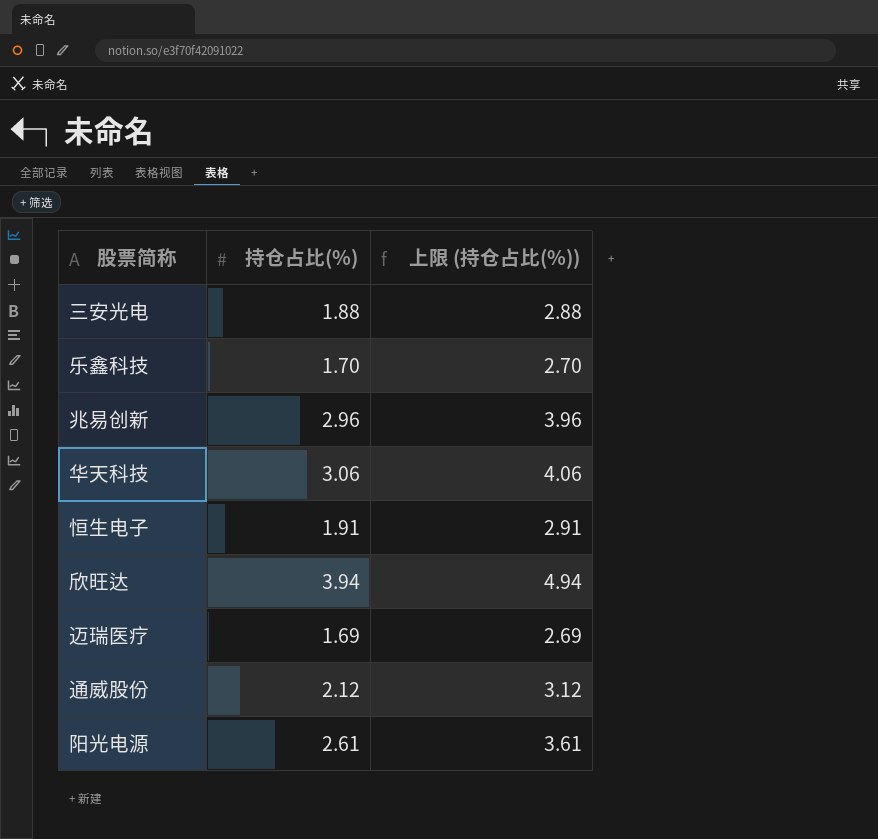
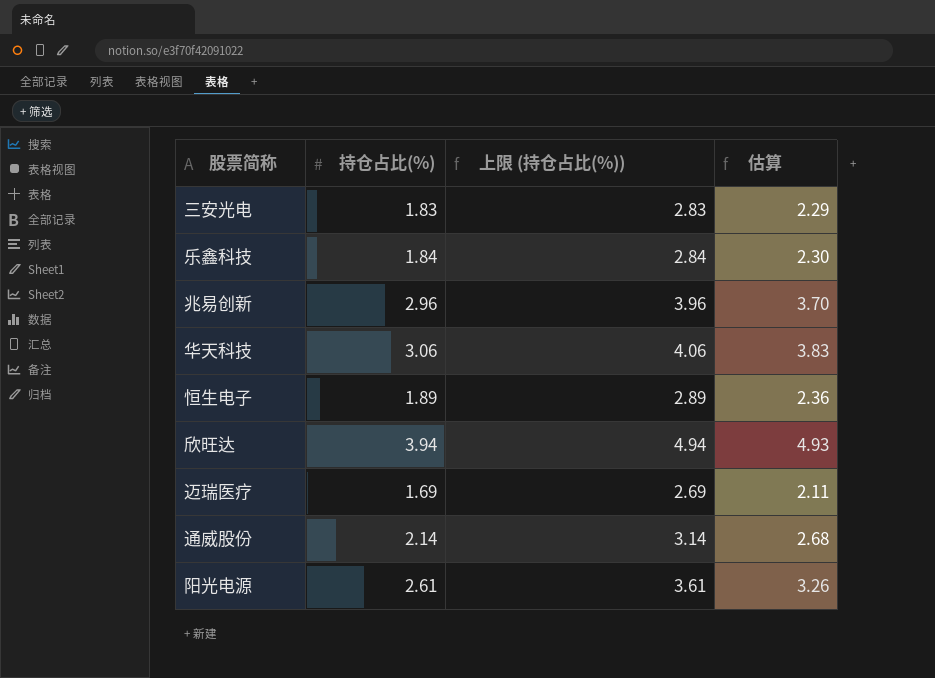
column 估算 | formula: none -> [持仓占比(%)] * 1.25
三安光电 | 持仓占比(%): 1.88 -> 1.83
三安光电 | 上限 (持仓占比(%)): 2.88 -> 2.83
乐鑫科技 | 持仓占比(%): 1.70 -> 1.84
乐鑫科技 | 上限 (持仓占比(%)): 2.70 -> 2.84
恒生电子 | 持仓占比(%): 1.91 -> 1.89
恒生电子 | 上限 (持仓占比(%)): 2.91 -> 2.89
通威股份 | 持仓占比(%): 2.12 -> 2.14
通威股份 | 上限 (持仓占比(%)): 3.12 -> 3.14

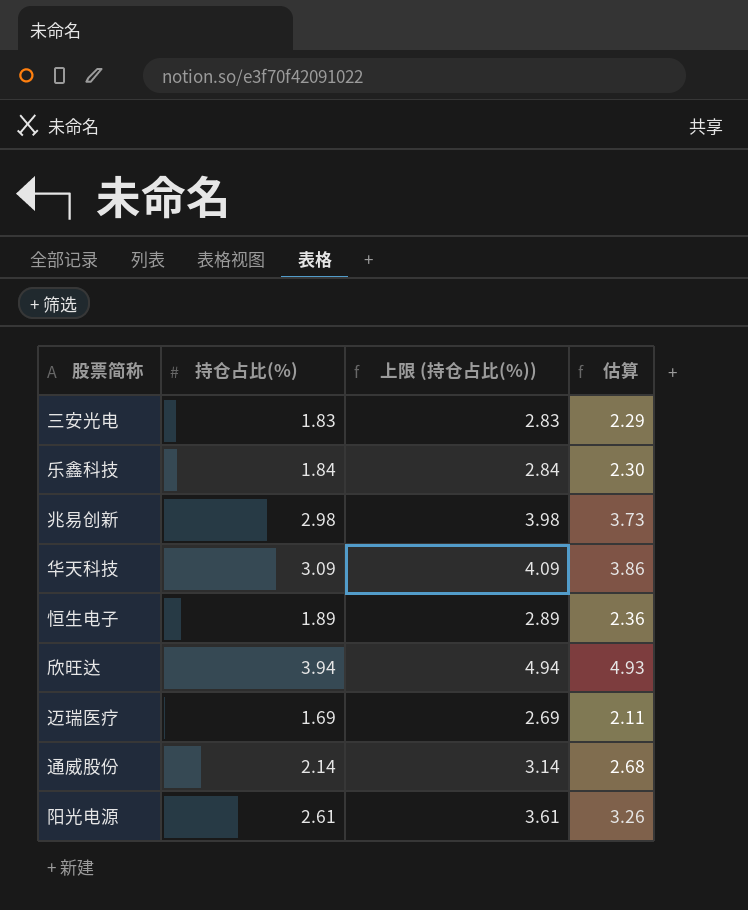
兆易创新 | 持仓占比(%): 2.96 -> 2.98
兆易创新 | 上限 (持仓占比(%)): 3.96 -> 3.98
兆易创新 | 估算: 3.70 -> 3.73
华天科技 | 持仓占比(%): 3.06 -> 3.09
华天科技 | 上限 (持仓占比(%)): 4.06 -> 4.09
华天科技 | 估算: 3.83 -> 3.86

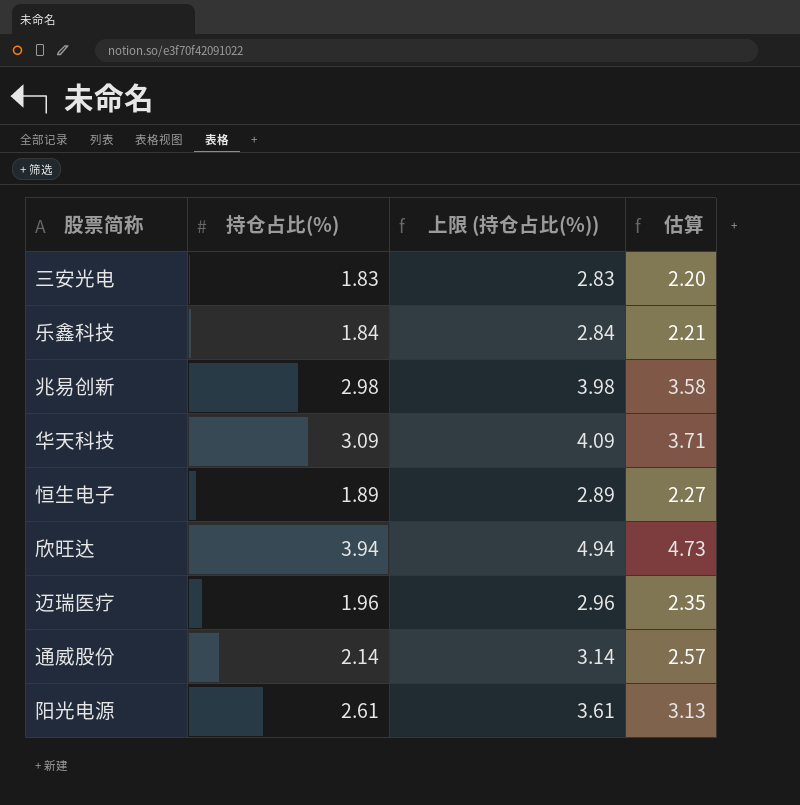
column 估算 | formula: [持仓占比(%)] * 1.25 -> [持仓占比(%)] * 1.2
迈瑞医疗 | 持仓占比(%): 1.69 -> 1.96
迈瑞医疗 | 上限 (持仓占比(%)): 2.69 -> 2.96

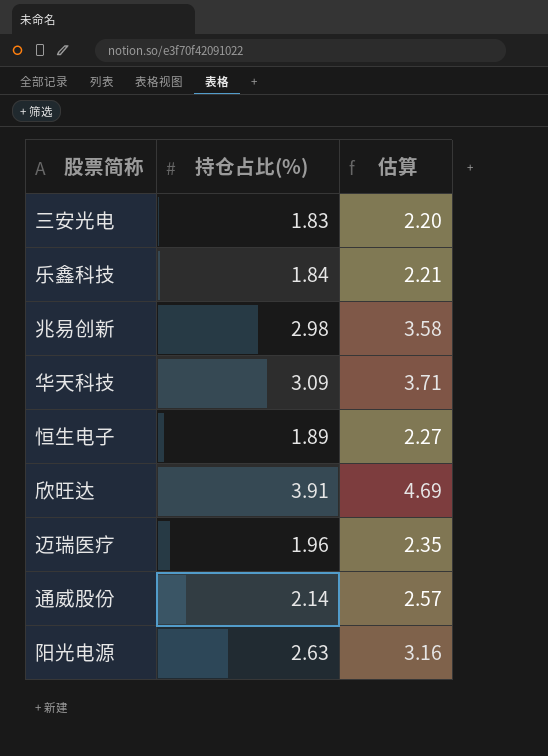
column 上限 (持仓占比(%)) | formula: [持仓占比(%)] + 1 -> none
欣旺达 | 持仓占比(%): 3.94 -> 3.91
欣旺达 | 估算: 4.73 -> 4.69
阳光电源 | 持仓占比(%): 2.61 -> 2.63
阳光电源 | 估算: 3.13 -> 3.16

